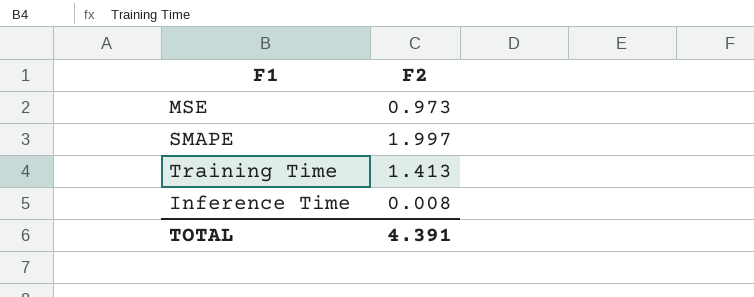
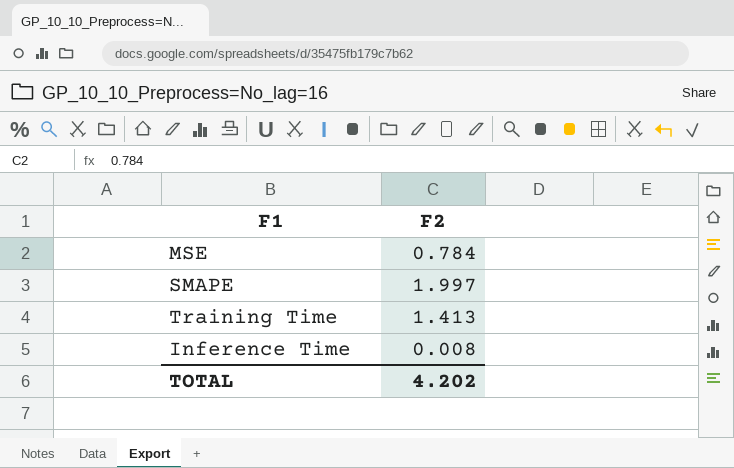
MSE | F2: 0.973 -> 0.784
TOTAL | F2: 4.391 -> 4.202

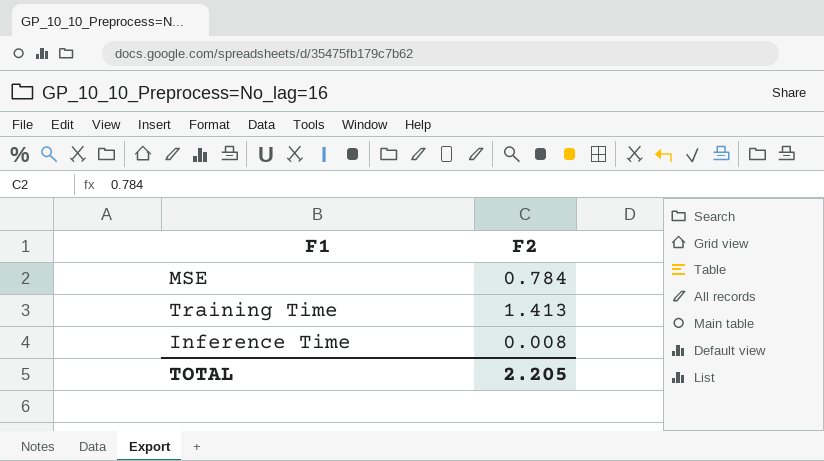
row SMAPE: 1.997 -> none
TOTAL | F2: 4.202 -> 2.205

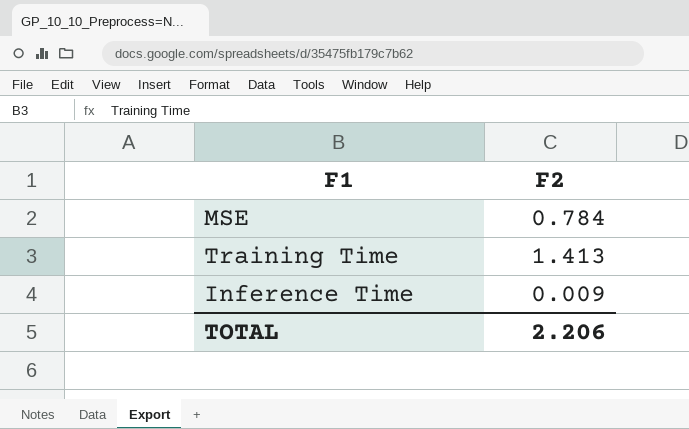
Inference Time | F2: 0.008 -> 0.009
TOTAL | F2: 2.205 -> 2.206

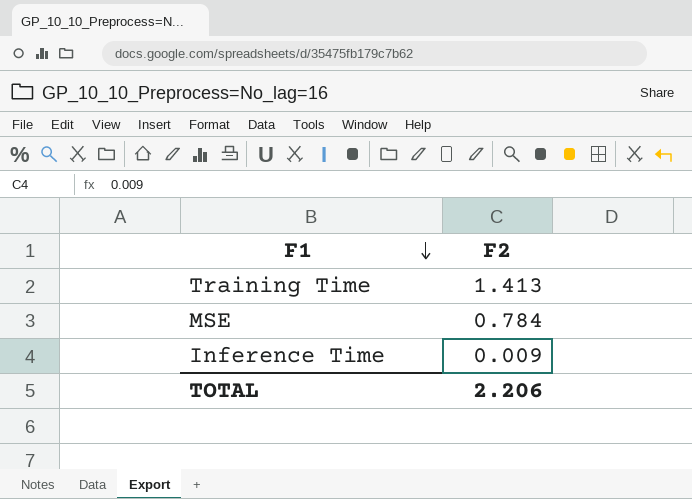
row order: none -> F1 descending

